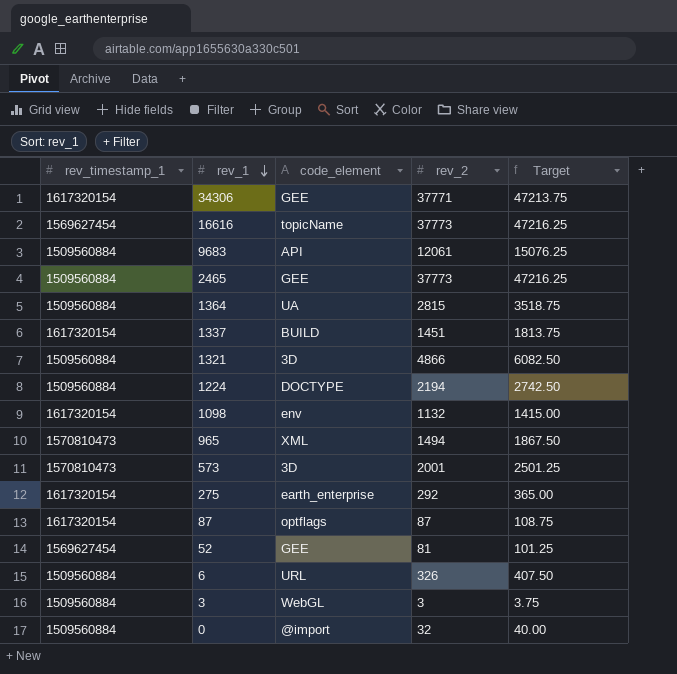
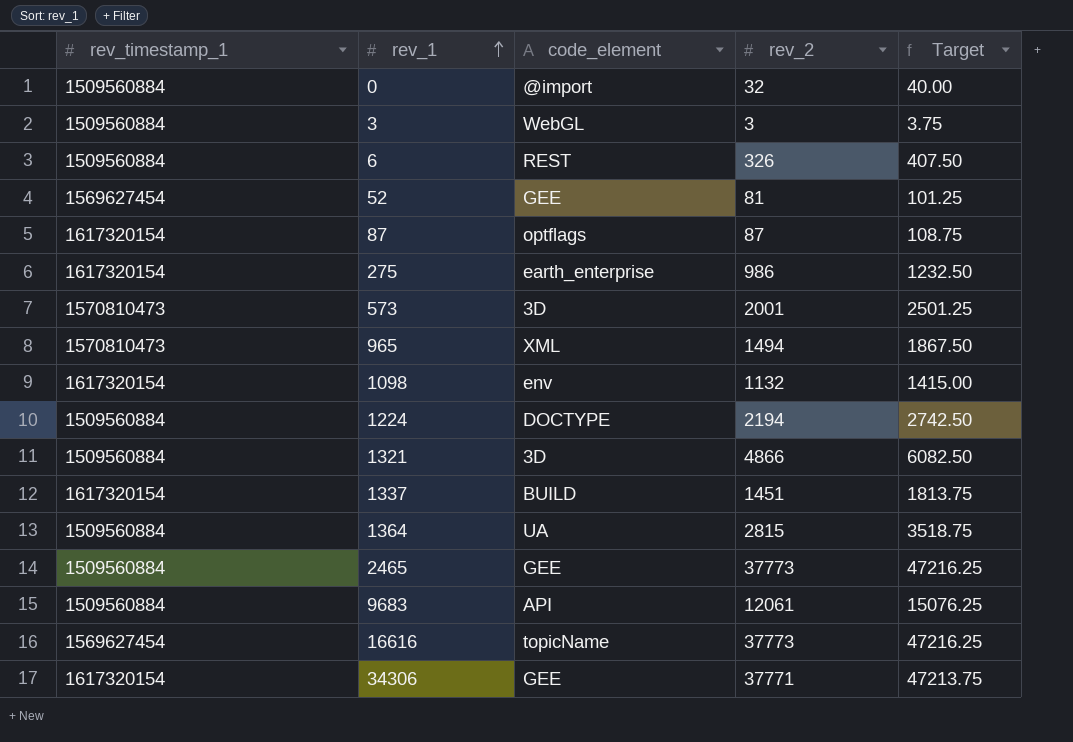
row order: rev_1 descending -> rev_1 ascending
6 | code_element: URL -> REST
275 | rev_2: 292 -> 986
275 | Target: 365.00 -> 1232.50

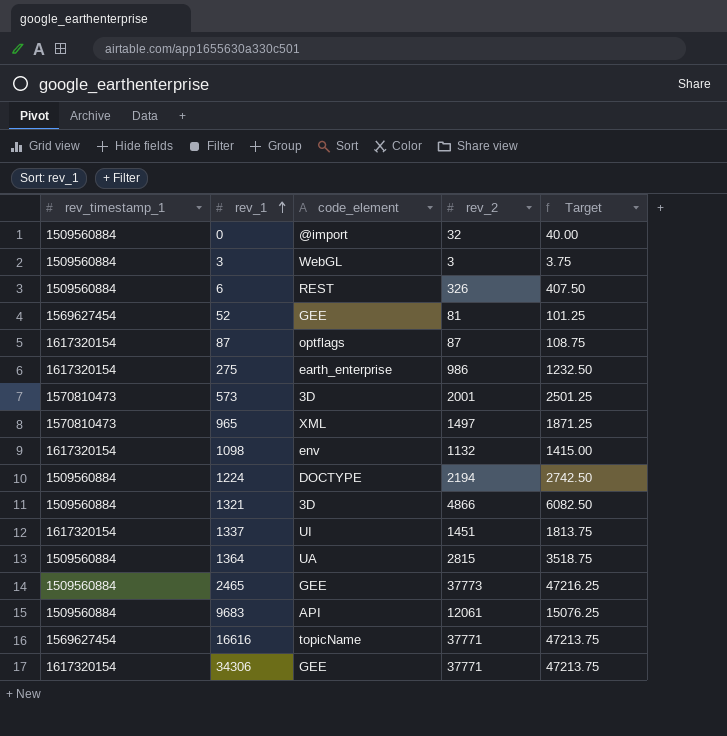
965 | rev_2: 1494 -> 1497
965 | Target: 1867.50 -> 1871.25
1337 | code_element: BUILD -> UI
16616 | rev_2: 37773 -> 37771
16616 | Target: 47216.25 -> 47213.75

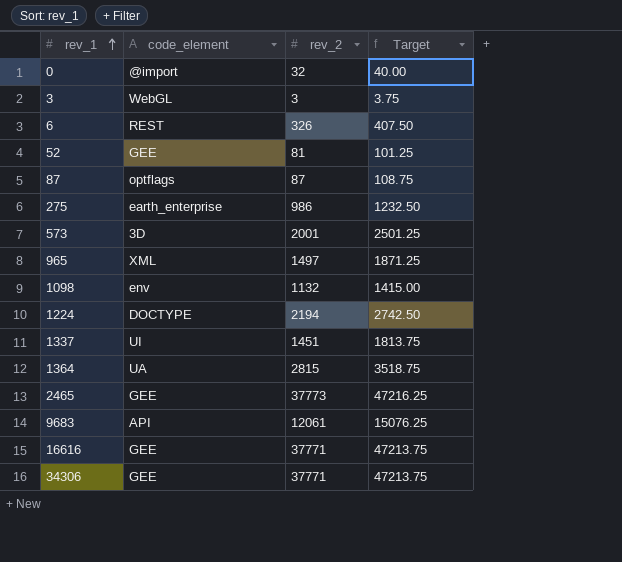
column rev_timestamp_1 | position: 1 -> none
row 1321: 1509560884 | 3D | 4866 | 6082.50 -> none
16616 | code_element: topicName -> GEE

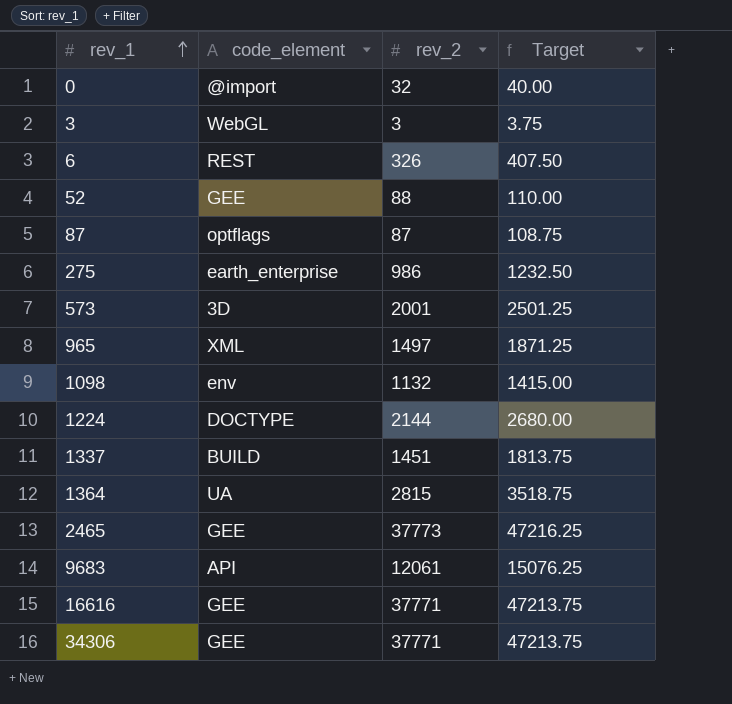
52 | rev_2: 81 -> 88
52 | Target: 101.25 -> 110.00
1224 | rev_2: 2194 -> 2144
1224 | Target: 2742.50 -> 2680.00
1337 | code_element: UI -> BUILD

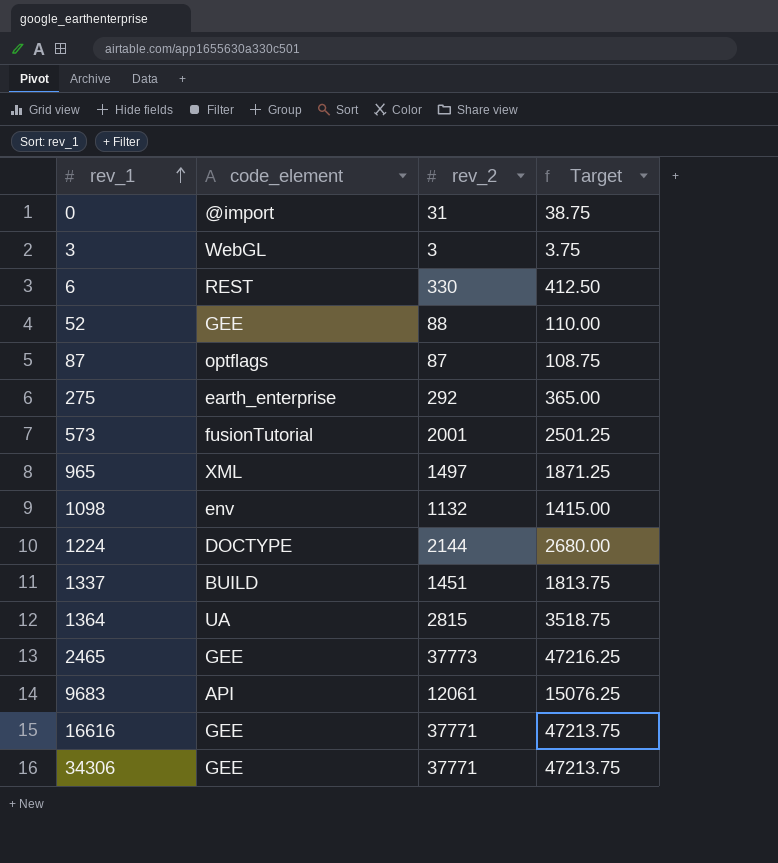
0 | rev_2: 32 -> 31
0 | Target: 40.00 -> 38.75
6 | rev_2: 326 -> 330
6 | Target: 407.50 -> 412.50
275 | rev_2: 986 -> 292
275 | Target: 1232.50 -> 365.00
573 | code_element: 3D -> fusionTutorial

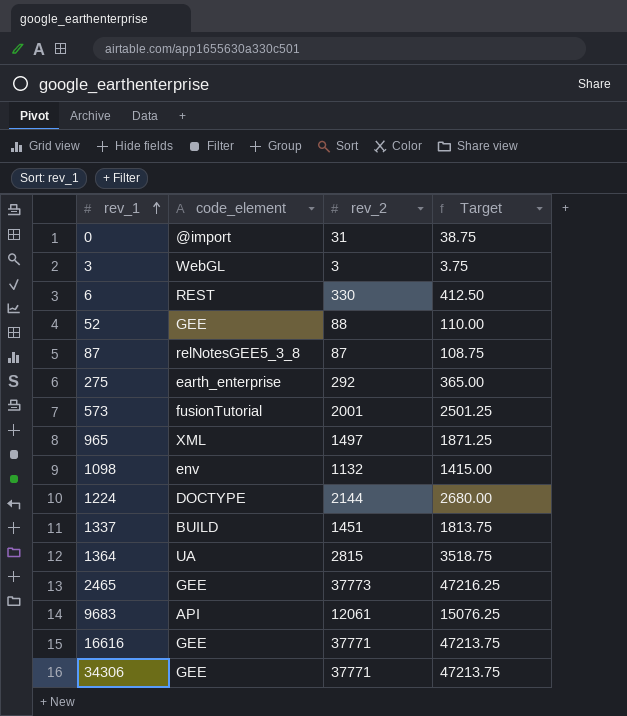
87 | code_element: optflags -> relNotesGEE5_3_8

